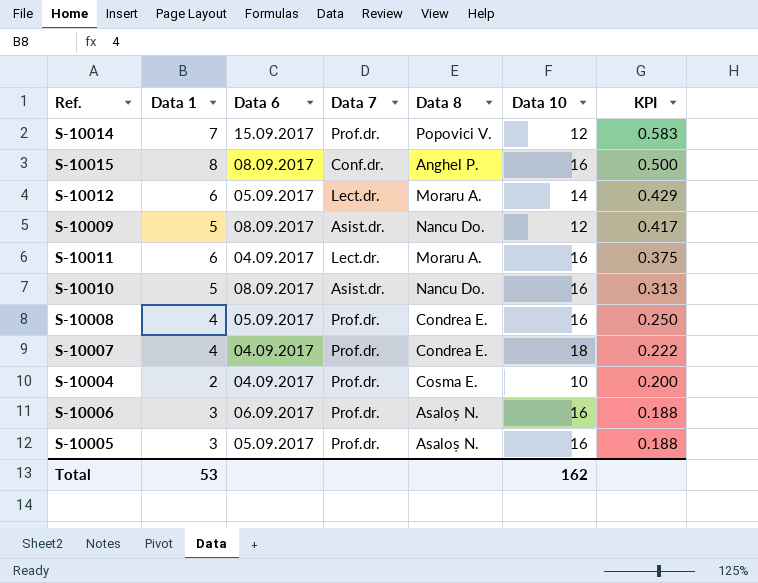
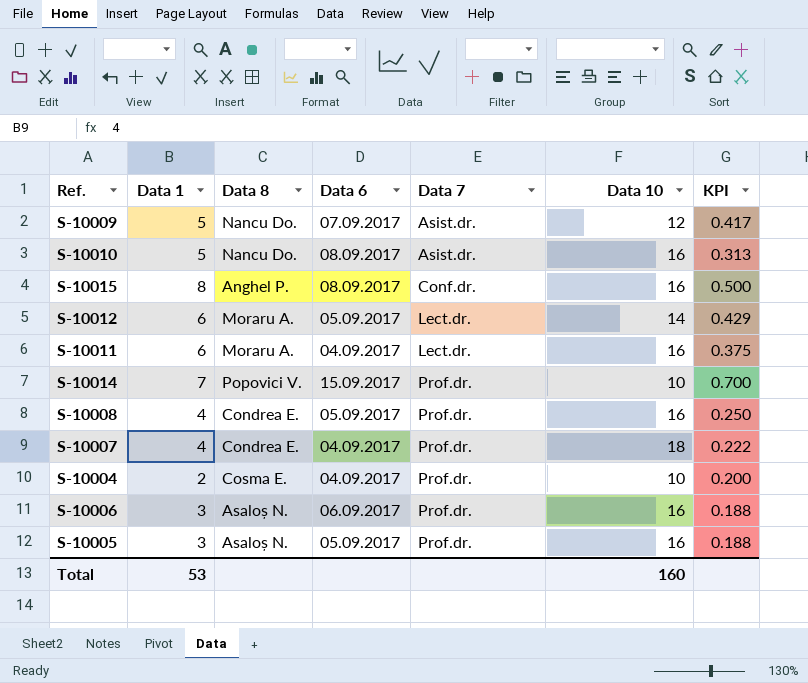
row order: KPI descending -> Data 7 ascending
column Data 8 | position: 5 -> 3
S-10009 | Data 6: 08.09.2017 -> 07.09.2017
S-10014 | Data 10: 12 -> 10
S-10014 | KPI: 0.583 -> 0.700
Total | Data 10: 162 -> 160

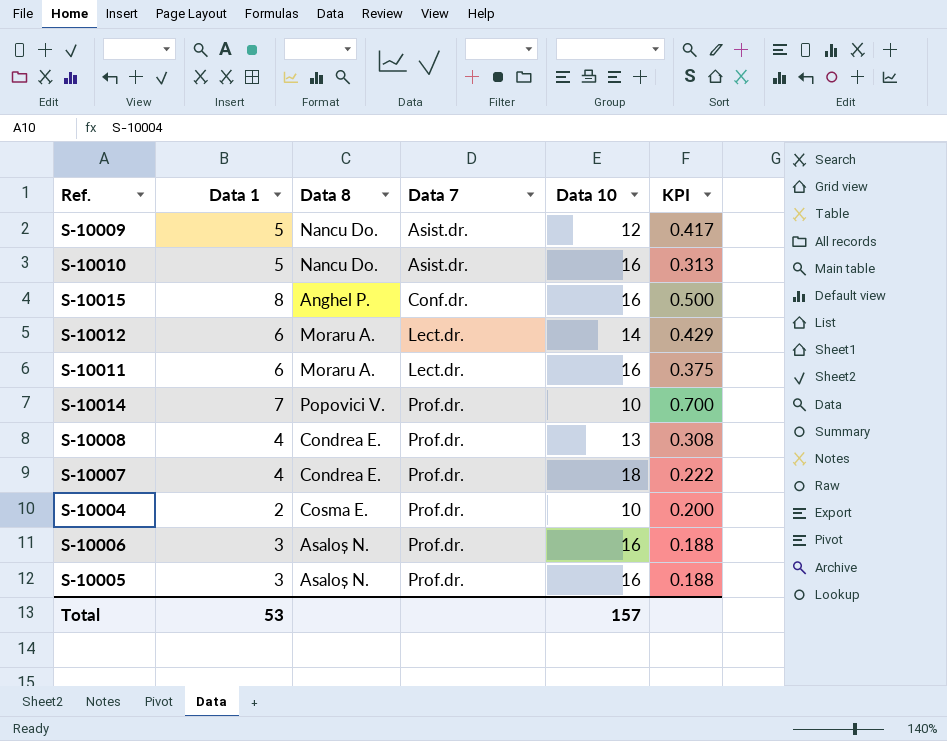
column Data 6 | position: 4 -> none
S-10008 | Data 10: 16 -> 13
S-10008 | KPI: 0.250 -> 0.308
Total | Data 10: 160 -> 157

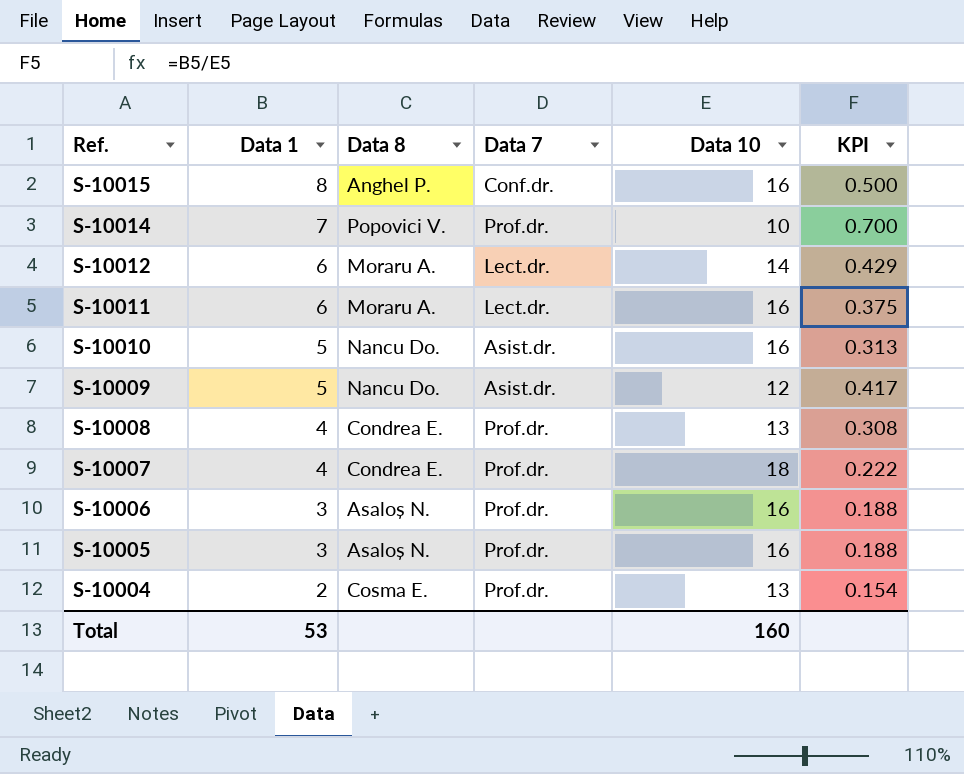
row order: Data 7 ascending -> Ref. descending
S-10004 | Data 10: 10 -> 13
S-10004 | KPI: 0.200 -> 0.154
Total | Data 10: 157 -> 160

